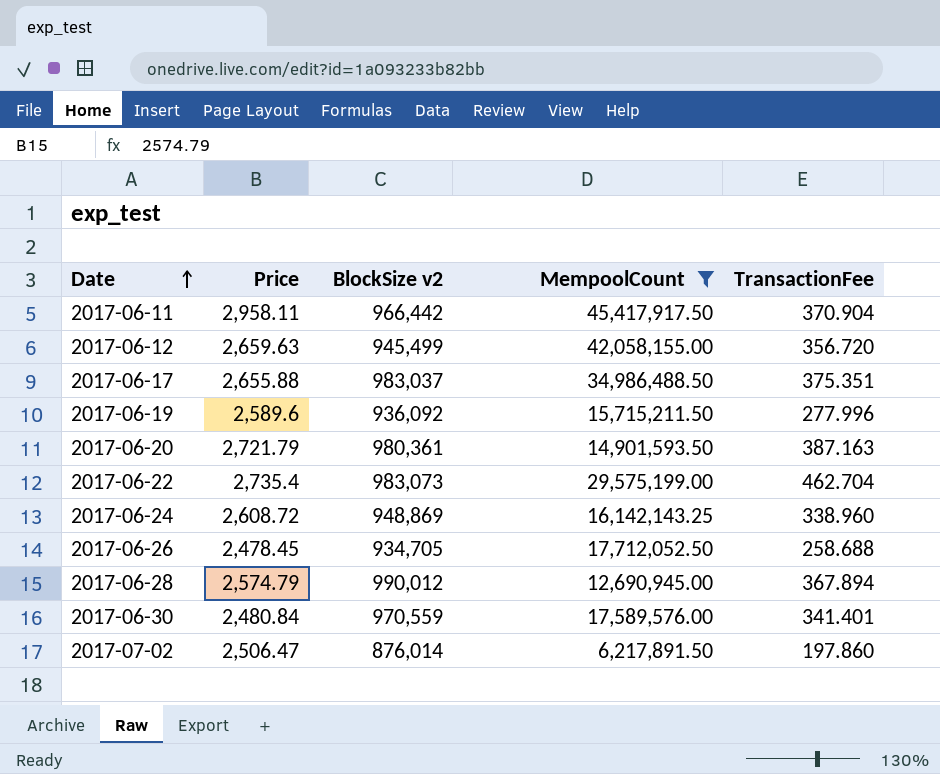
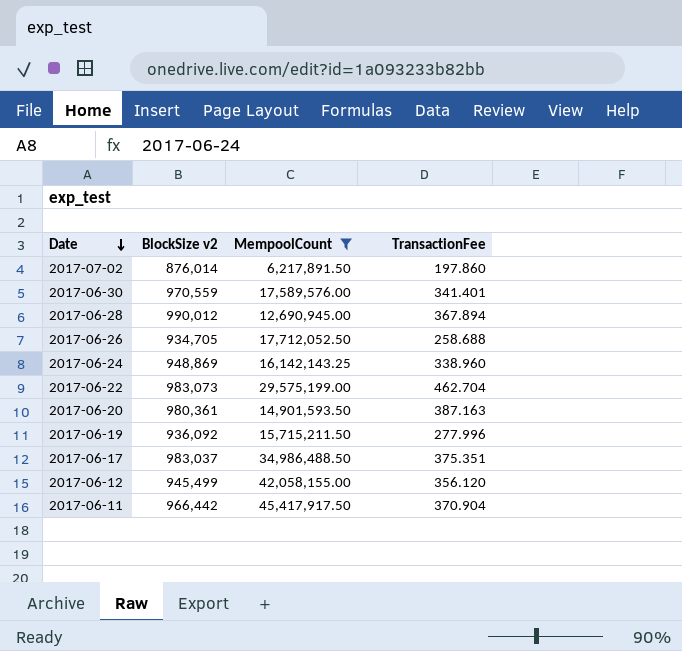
row order: Date ascending -> Date descending
column Price | position: 2 -> none
2017-06-12 | TransactionFee: 356.720 -> 356.120

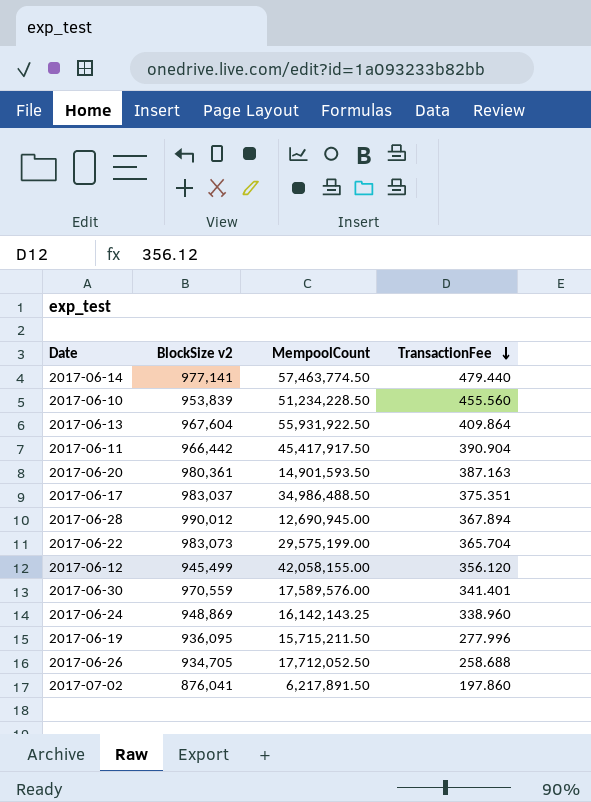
filter: MempoolCount <= 45,417,917.50 -> none
row order: Date descending -> TransactionFee descending
2017-06-11 | TransactionFee: 370.904 -> 390.904
2017-06-22 | TransactionFee: 462.704 -> 365.704
2017-06-19 | BlockSize v2: 936,092 -> 936,095
2017-07-02 | BlockSize v2: 876,014 -> 876,041

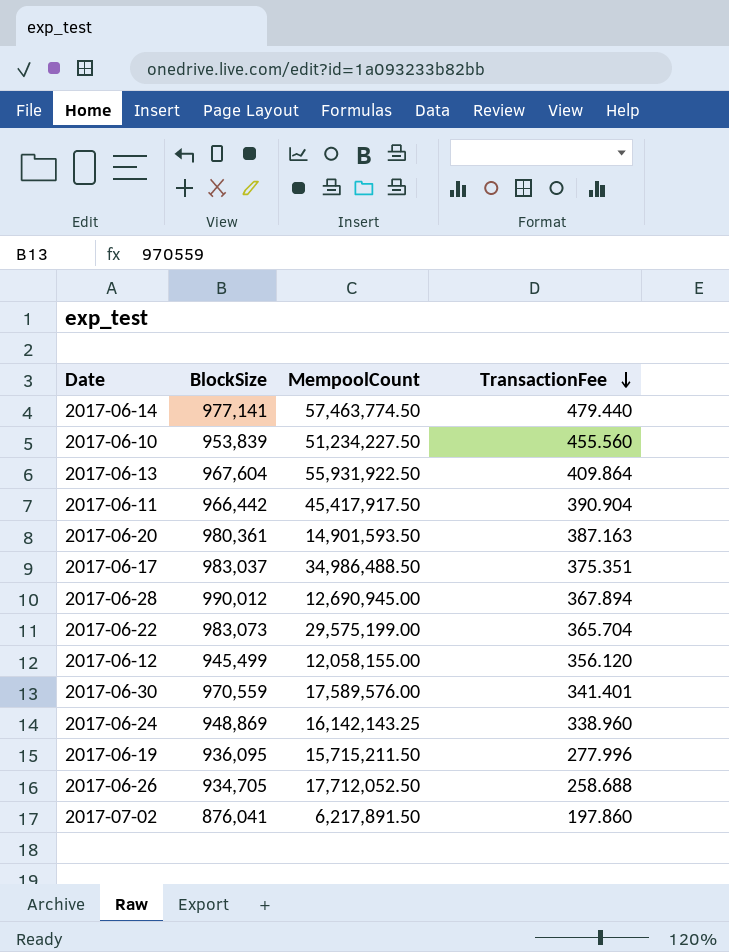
column name: BlockSize v2 -> BlockSize
2017-06-10 | MempoolCount: 51,234,228.50 -> 51,234,227.50
2017-06-12 | MempoolCount: 42,058,155.00 -> 12,058,155.00

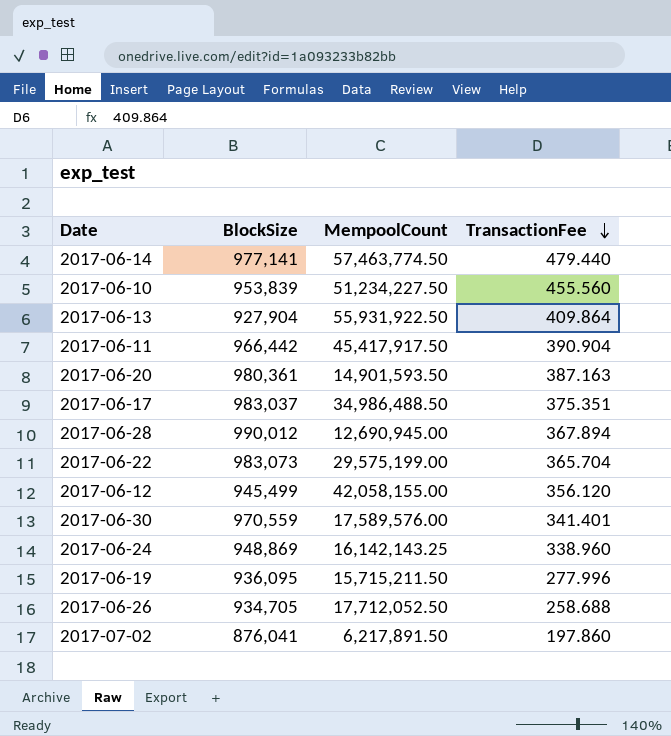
2017-06-13 | BlockSize: 967,604 -> 927,904
2017-06-12 | MempoolCount: 12,058,155.00 -> 42,058,155.00

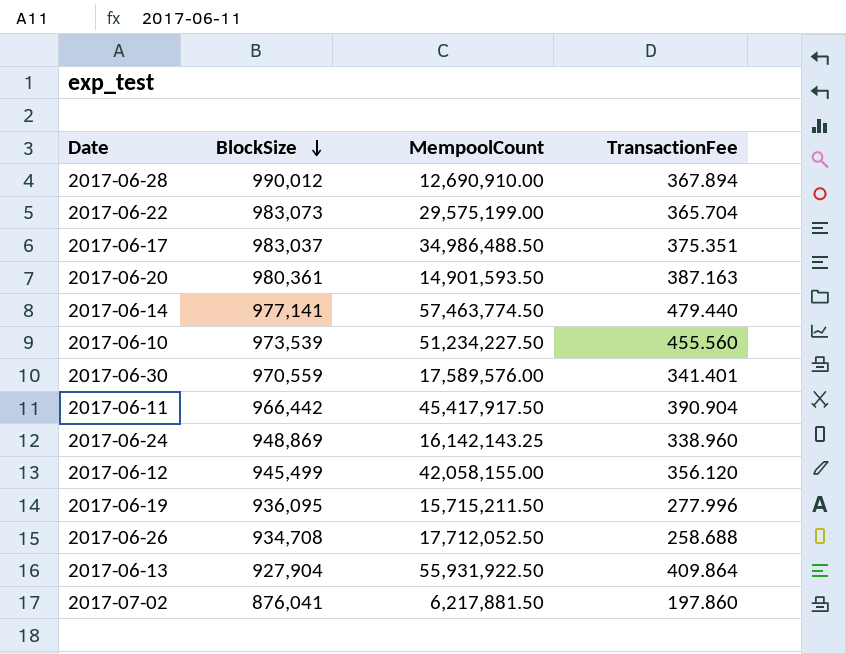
row order: TransactionFee descending -> BlockSize descending
2017-06-28 | MempoolCount: 12,690,945.00 -> 12,690,910.00
2017-06-10 | BlockSize: 953,839 -> 973,539
2017-06-26 | BlockSize: 934,705 -> 934,708
2017-07-02 | MempoolCount: 6,217,891.50 -> 6,217,881.50

